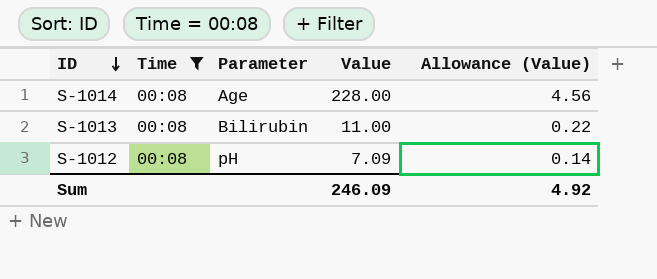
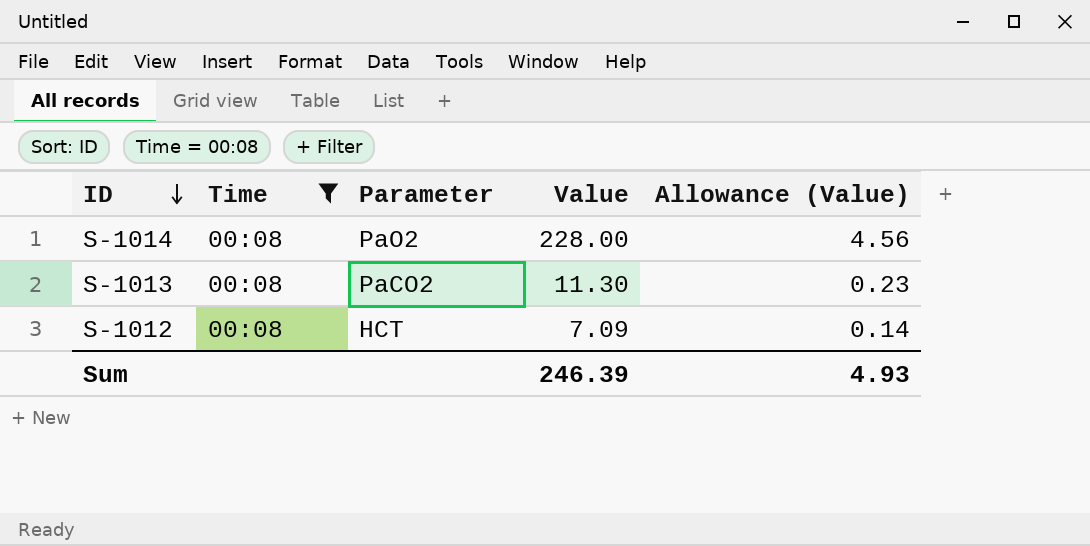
S-1014 | Parameter: Age -> PaO2
S-1013 | Parameter: Bilirubin -> PaCO2
S-1013 | Value: 11.00 -> 11.30
S-1013 | Allowance (Value): 0.22 -> 0.23
S-1012 | Parameter: pH -> HCT
Sum | Value: 246.09 -> 246.39
Sum | Allowance (Value): 4.92 -> 4.93

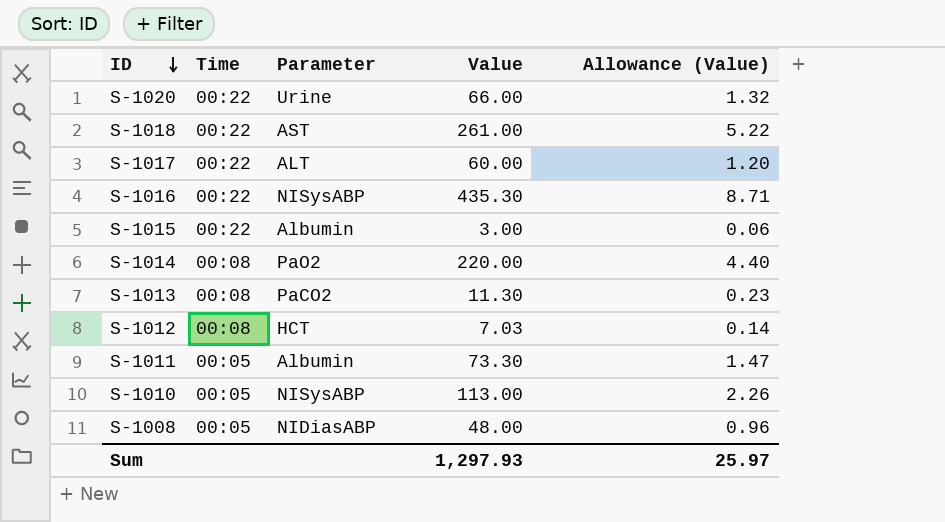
filter: Time = 00:08 -> none
S-1014 | Value: 228.00 -> 220.00
S-1014 | Allowance (Value): 4.56 -> 4.40
S-1012 | Value: 7.09 -> 7.03
Sum | Value: 246.39 -> 1,297.93
Sum | Allowance (Value): 4.93 -> 25.97

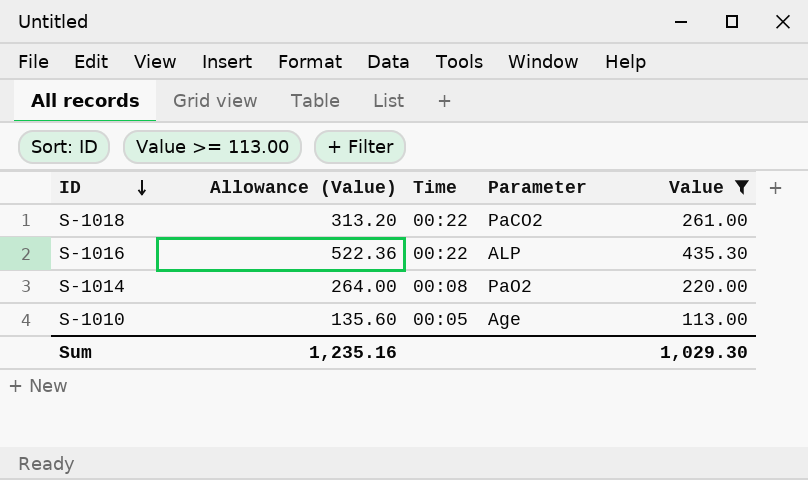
filter: none -> Value >= 113.00
column Allowance (Value) | formula: [Value] * 0.02 -> [Value] * 1.2
column Allowance (Value) | position: 5 -> 2
S-1018 | Parameter: AST -> PaCO2
S-1016 | Parameter: NISysABP -> ALP
S-1010 | Parameter: NISysABP -> Age
Sum | Allowance (Value): 25.97 -> 1,235.16
Sum | Value: 1,297.93 -> 1,029.30

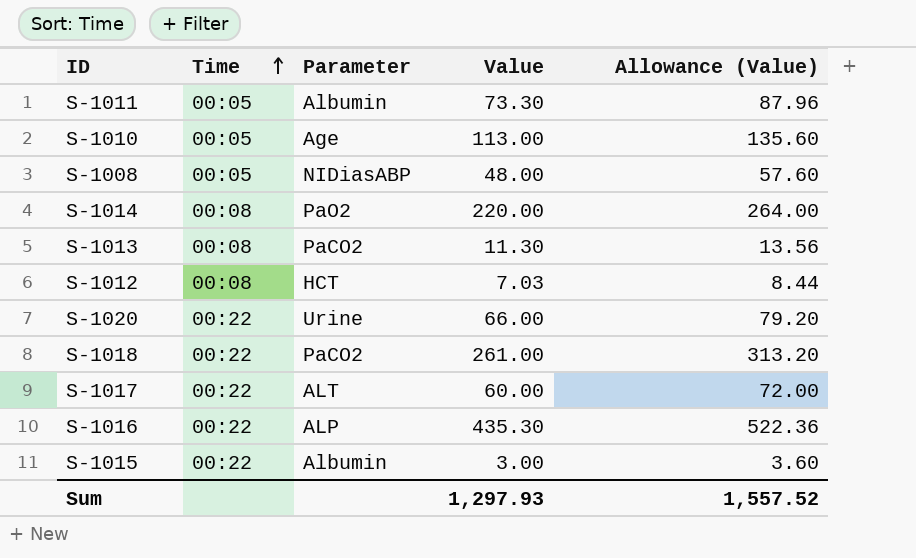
filter: Value >= 113.00 -> none
row order: ID descending -> Time ascending
column Allowance (Value) | position: 2 -> 5
Sum | Value: 1,029.30 -> 1,297.93
Sum | Allowance (Value): 1,235.16 -> 1,557.52

